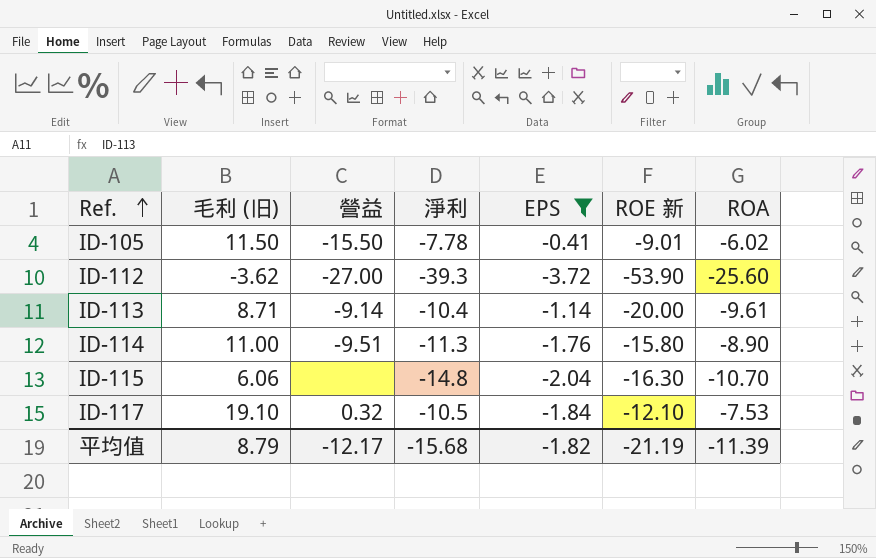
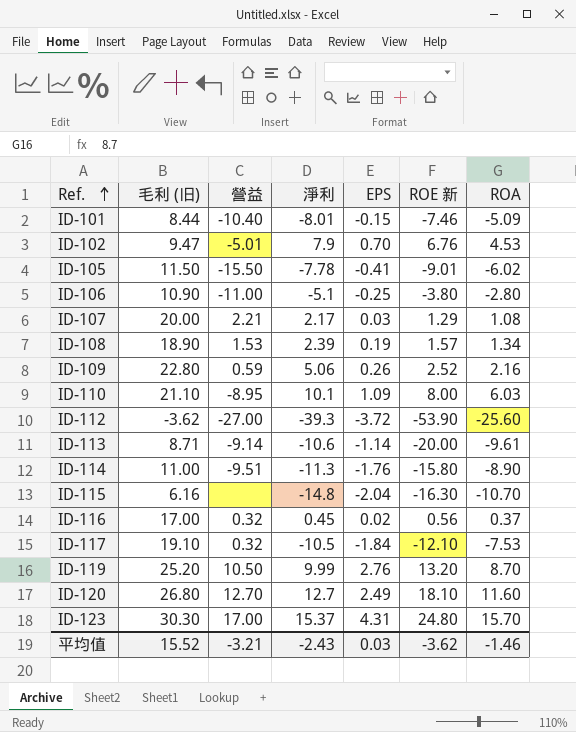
filter: EPS <= -0.41 -> none
ID-113 | 淨利: -10.4 -> -10.6
ID-115 | 毛利 (旧): 6.06 -> 6.16
平均值 | 毛利 (旧): 8.79 -> 15.52
平均值 | 營益: -12.17 -> -3.21
平均值 | 淨利: -15.68 -> -2.43
平均值 | EPS: -1.82 -> 0.03
平均值 | ROE 新: -21.19 -> -3.62
平均值 | ROA: -11.39 -> -1.46

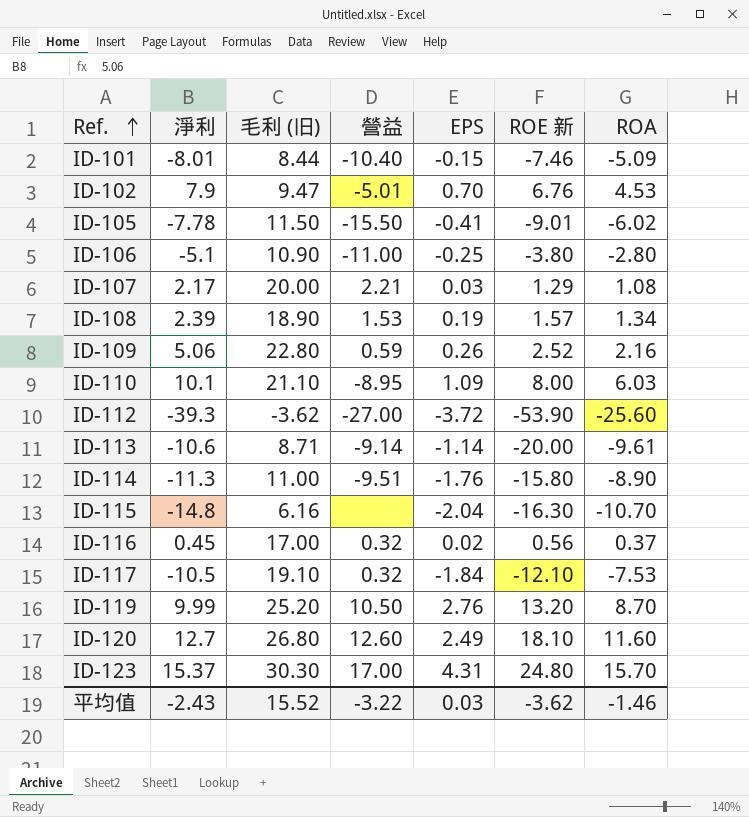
column 淨利 | position: 4 -> 2
ID-120 | 營益: 12.70 -> 12.60
平均值 | 營益: -3.21 -> -3.22

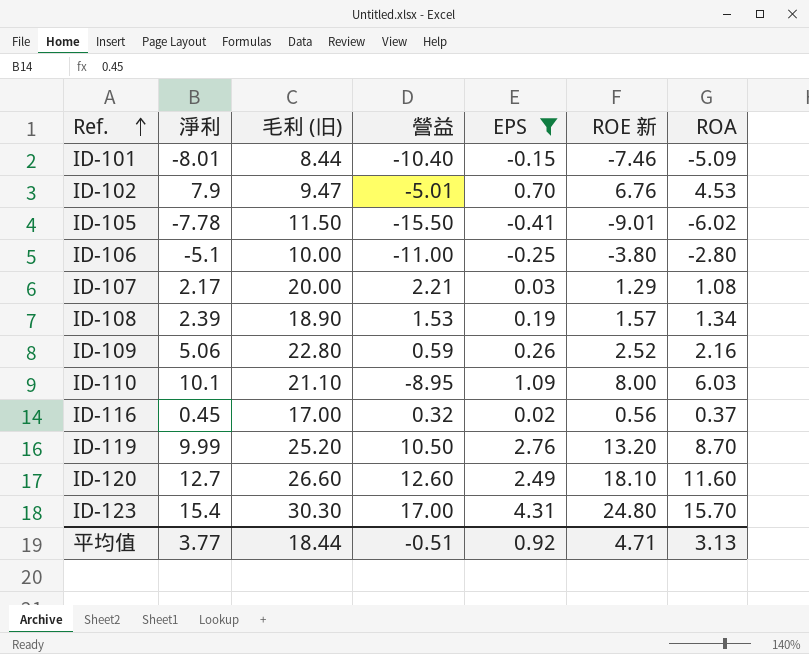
filter: none -> EPS >= -0.41
ID-106 | 毛利 (旧): 10.90 -> 10.00
ID-120 | 毛利 (旧): 26.80 -> 26.60
ID-123 | 淨利: 15.37 -> 15.4
平均值 | 淨利: -2.43 -> 3.77
平均值 | 毛利 (旧): 15.52 -> 18.44
平均值 | 營益: -3.22 -> -0.51
平均值 | EPS: 0.03 -> 0.92
平均值 | ROE 新: -3.62 -> 4.71
平均值 | ROA: -1.46 -> 3.13

